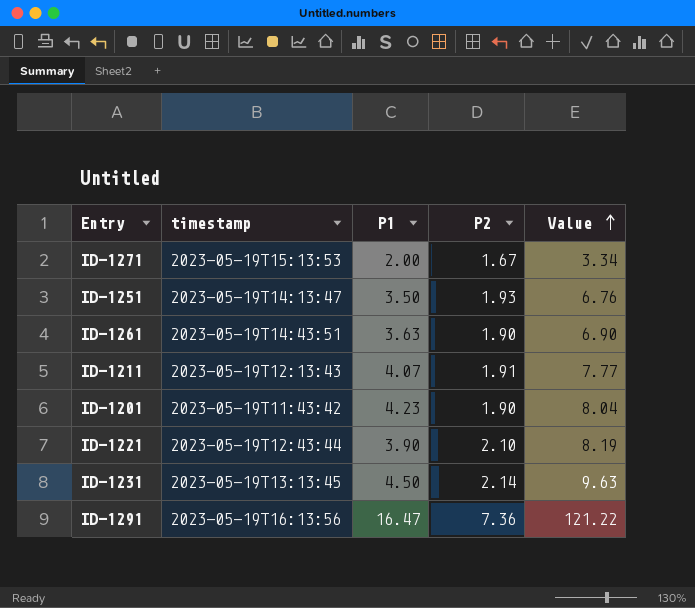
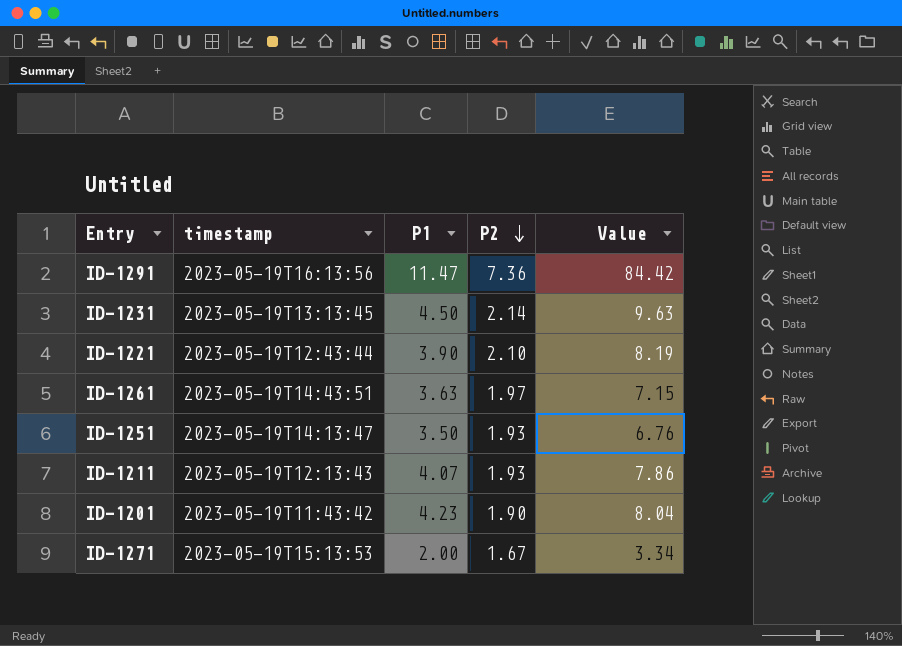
row order: Value ascending -> P2 descending
ID-1291 | P1: 16.47 -> 11.47
ID-1291 | Value: 121.22 -> 84.42
ID-1261 | P2: 1.90 -> 1.97
ID-1261 | Value: 6.90 -> 7.15
ID-1211 | P2: 1.91 -> 1.93
ID-1211 | Value: 7.77 -> 7.86

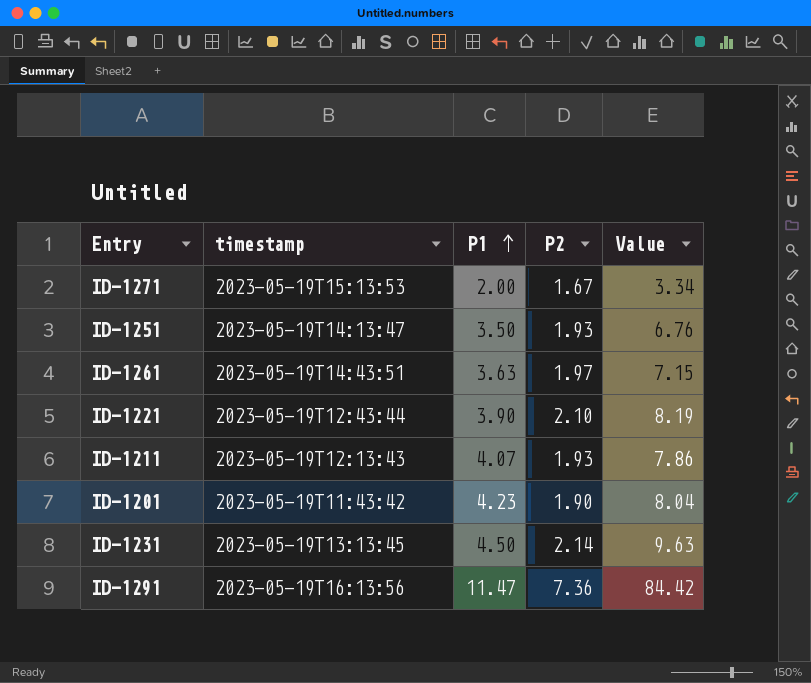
row order: P2 descending -> P1 ascending

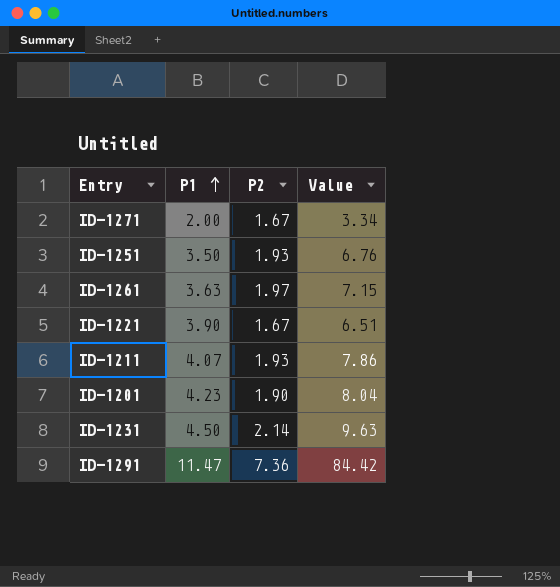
column timestamp | position: 2 -> none
ID-1221 | P2: 2.10 -> 1.67
ID-1221 | Value: 8.19 -> 6.51

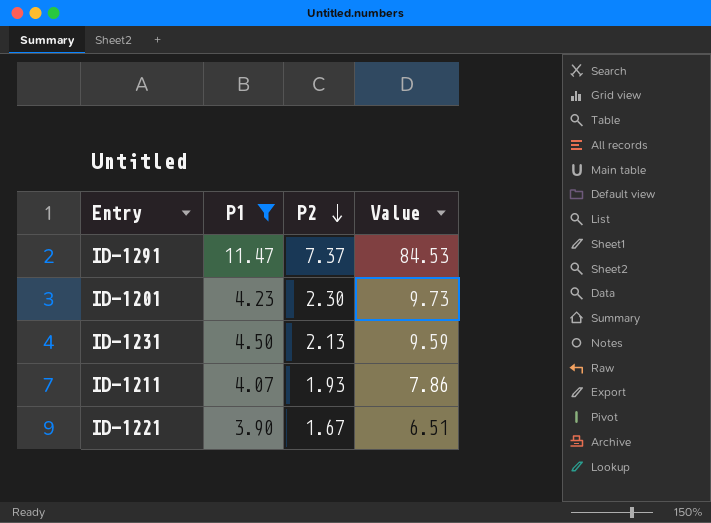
filter: none -> P1 >= 3.90
row order: P1 ascending -> P2 descending
ID-1291 | P2: 7.36 -> 7.37
ID-1291 | Value: 84.42 -> 84.53
ID-1201 | P2: 1.90 -> 2.30
ID-1201 | Value: 8.04 -> 9.73
ID-1231 | P2: 2.14 -> 2.13
ID-1231 | Value: 9.63 -> 9.59

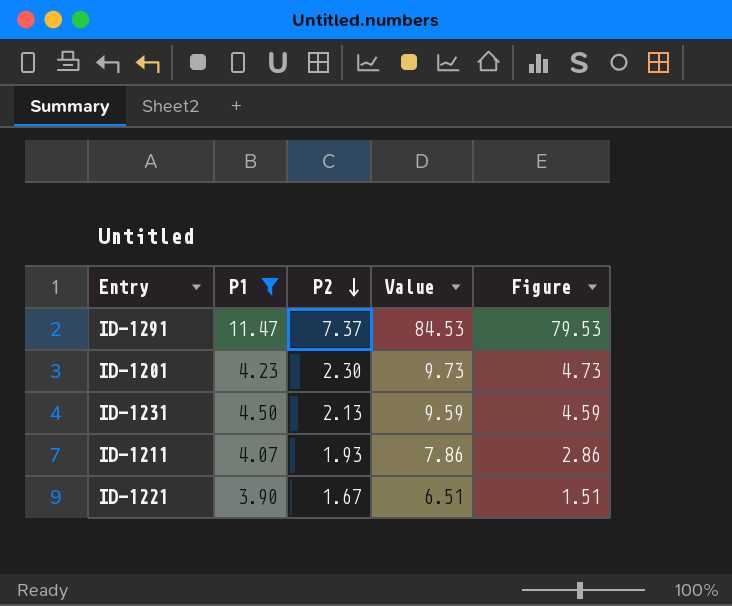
column Figure | formula: none -> [Value] - 5

